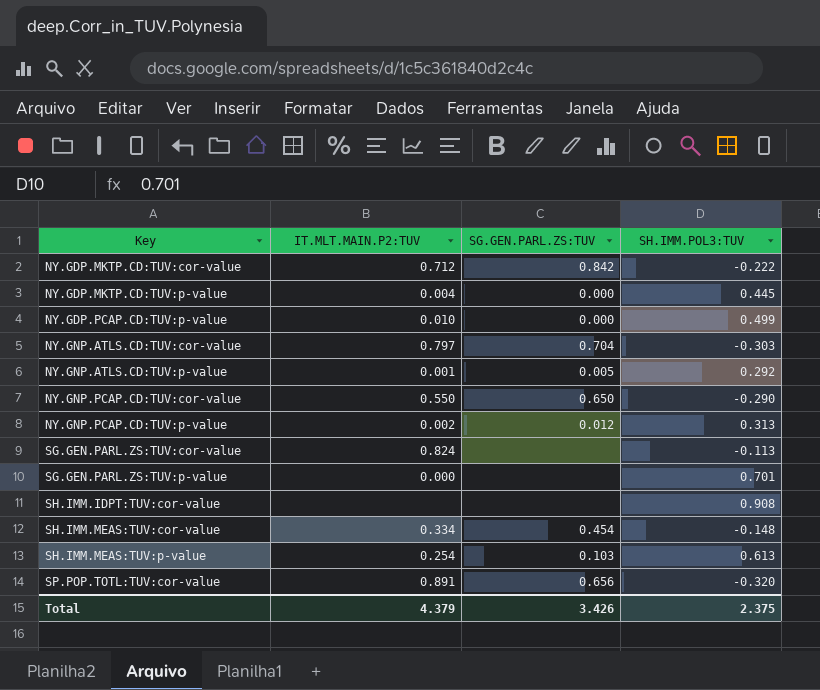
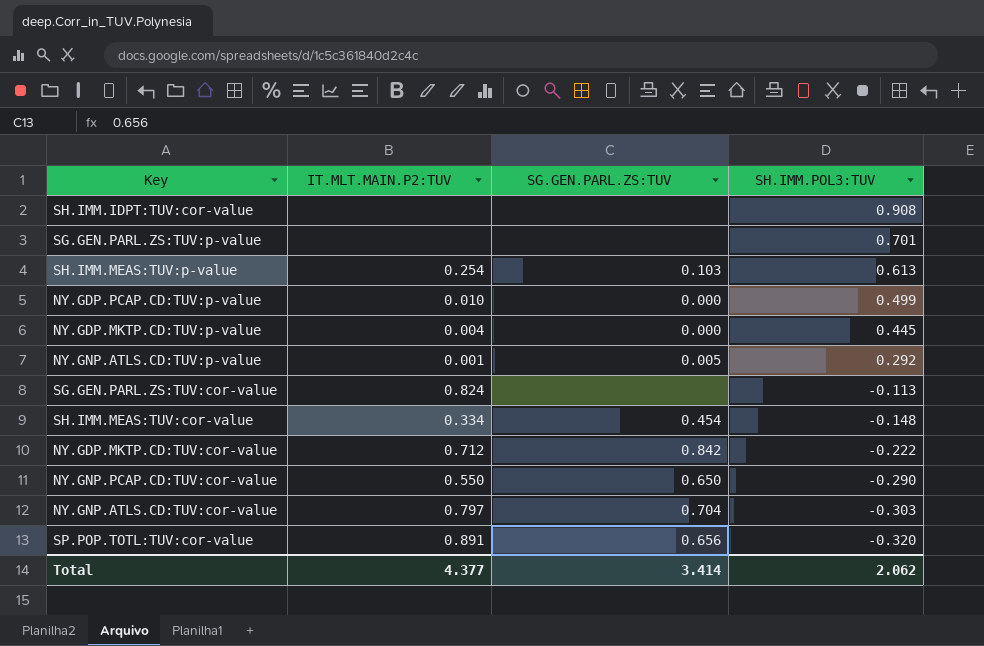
row order: Key ascending -> SH.IMM.POL3:TUV descending
row NY.GNP.PCAP.CD:TUV:p-value: 0.002 | 0.012 | 0.313 -> none
SG.GEN.PARL.ZS:TUV:p-value | IT.MLT.MAIN.P2:TUV: 0.000 -> none
Total | IT.MLT.MAIN.P2:TUV: 4.379 -> 4.377
Total | SG.GEN.PARL.ZS:TUV: 3.426 -> 3.414
Total | SH.IMM.POL3:TUV: 2.375 -> 2.062

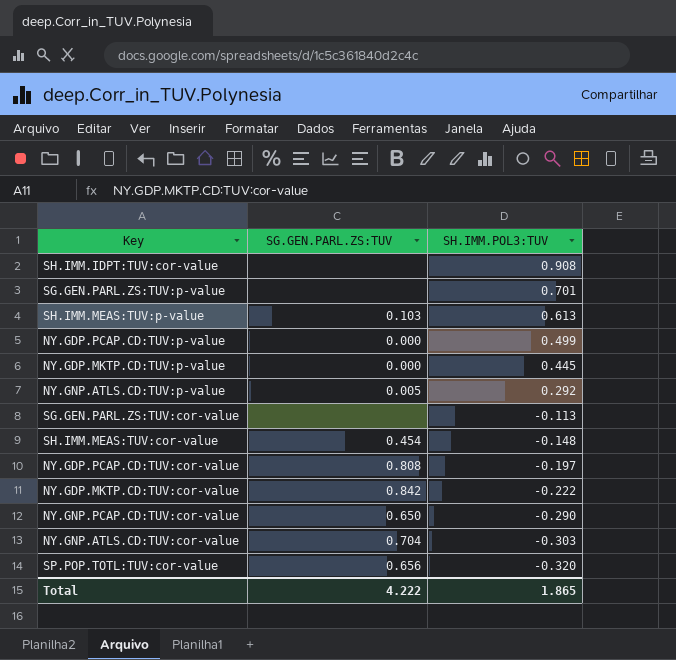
column IT.MLT.MAIN.P2:TUV | position: 2 -> none
row NY.GDP.PCAP.CD:TUV:cor-value: none -> 0.808 | -0.197
Total | SG.GEN.PARL.ZS:TUV: 3.414 -> 4.222
Total | SH.IMM.POL3:TUV: 2.062 -> 1.865

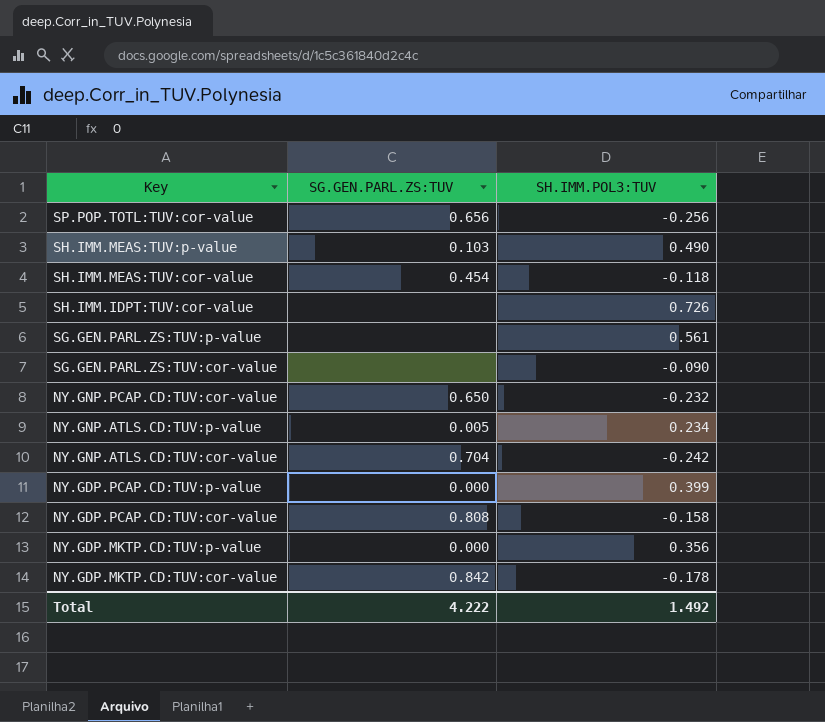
row order: SH.IMM.POL3:TUV descending -> Key descending
SP.POP.TOTL:TUV:cor-value | SH.IMM.POL3:TUV: -0.320 -> -0.256
SH.IMM.MEAS:TUV:p-value | SH.IMM.POL3:TUV: 0.613 -> 0.490
SH.IMM.MEAS:TUV:cor-value | SH.IMM.POL3:TUV: -0.148 -> -0.118
SH.IMM.IDPT:TUV:cor-value | SH.IMM.POL3:TUV: 0.908 -> 0.726
SG.GEN.PARL.ZS:TUV:p-value | SH.IMM.POL3:TUV: 0.701 -> 0.561
SG.GEN.PARL.ZS:TUV:cor-value | SH.IMM.POL3:TUV: -0.113 -> -0.090
NY.GNP.PCAP.CD:TUV:cor-value | SH.IMM.POL3:TUV: -0.290 -> -0.232
NY.GNP.ATLS.CD:TUV:p-value | SH.IMM.POL3:TUV: 0.292 -> 0.234
NY.GNP.ATLS.CD:TUV:cor-value | SH.IMM.POL3:TUV: -0.303 -> -0.242
NY.GDP.PCAP.CD:TUV:p-value | SH.IMM.POL3:TUV: 0.499 -> 0.399
NY.GDP.PCAP.CD:TUV:cor-value | SH.IMM.POL3:TUV: -0.197 -> -0.158
NY.GDP.MKTP.CD:TUV:p-value | SH.IMM.POL3:TUV: 0.445 -> 0.356
NY.GDP.MKTP.CD:TUV:cor-value | SH.IMM.POL3:TUV: -0.222 -> -0.178
Total | SH.IMM.POL3:TUV: 1.865 -> 1.492

